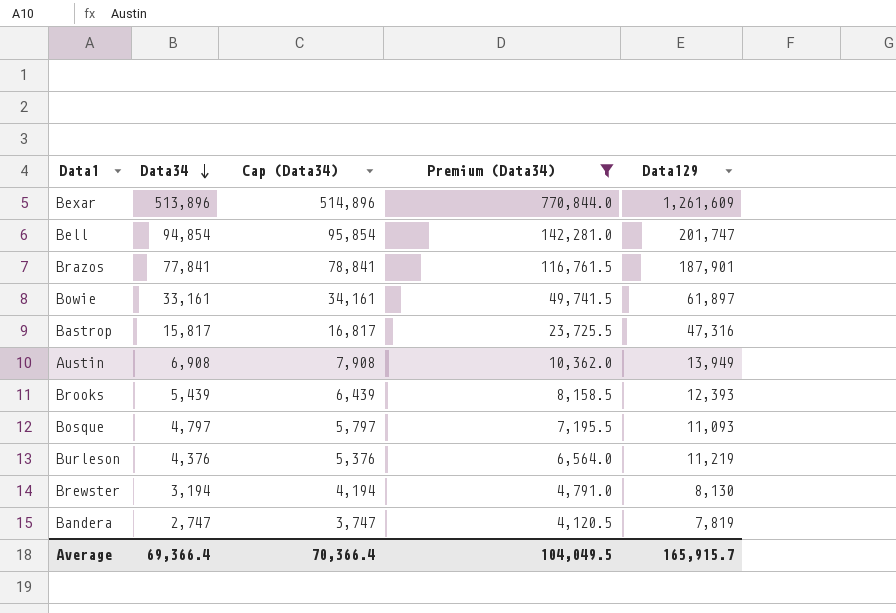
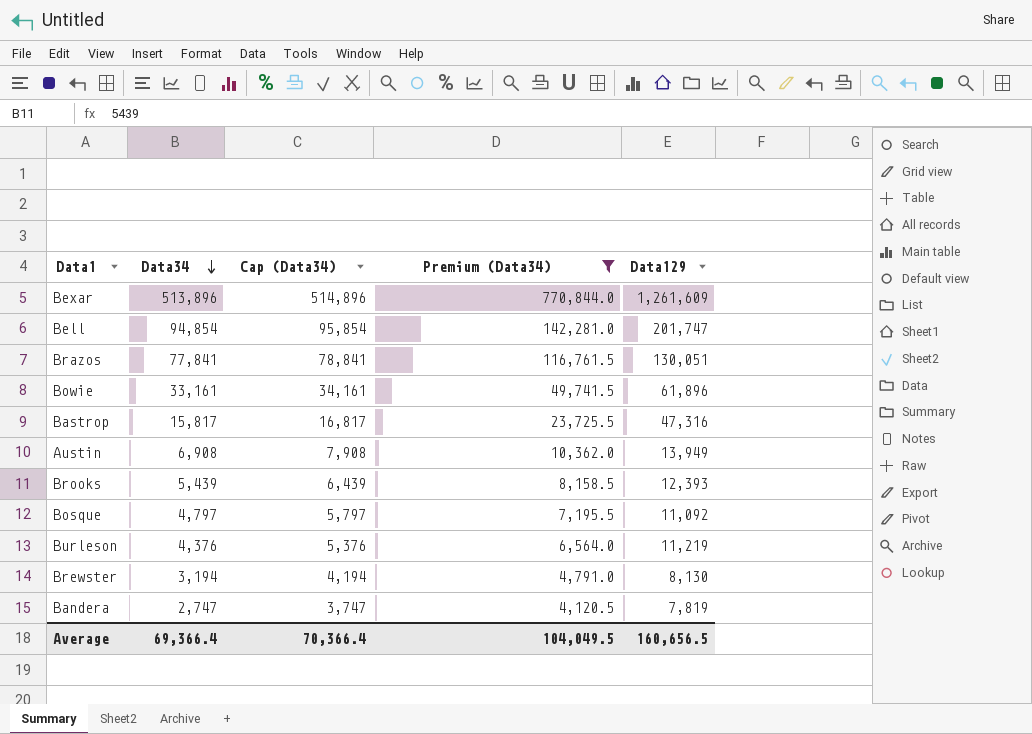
Brazos | Data129: 187,901 -> 130,051
Bowie | Data129: 61,897 -> 61,896
Bosque | Data129: 11,093 -> 11,092
Average | Data129: 165,915.7 -> 160,656.5

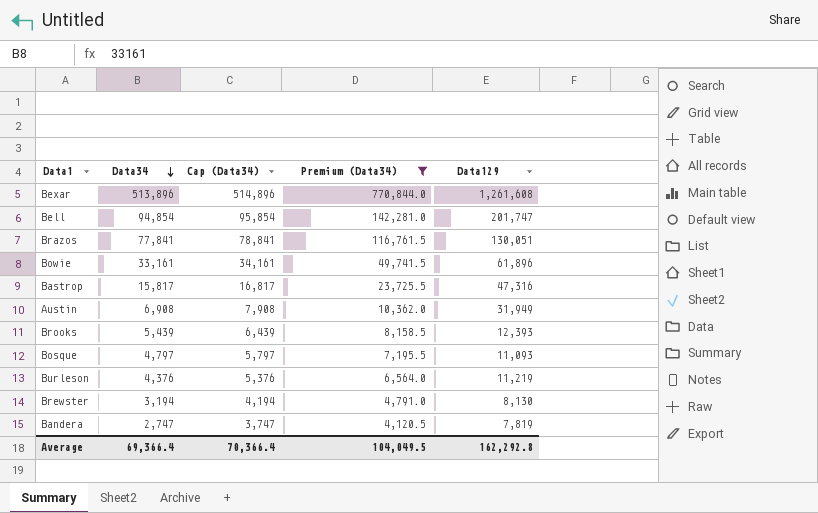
Bexar | Data129: 1,261,609 -> 1,261,608
Austin | Data129: 13,949 -> 31,949
Bosque | Data129: 11,092 -> 11,093
Average | Data129: 160,656.5 -> 162,292.8

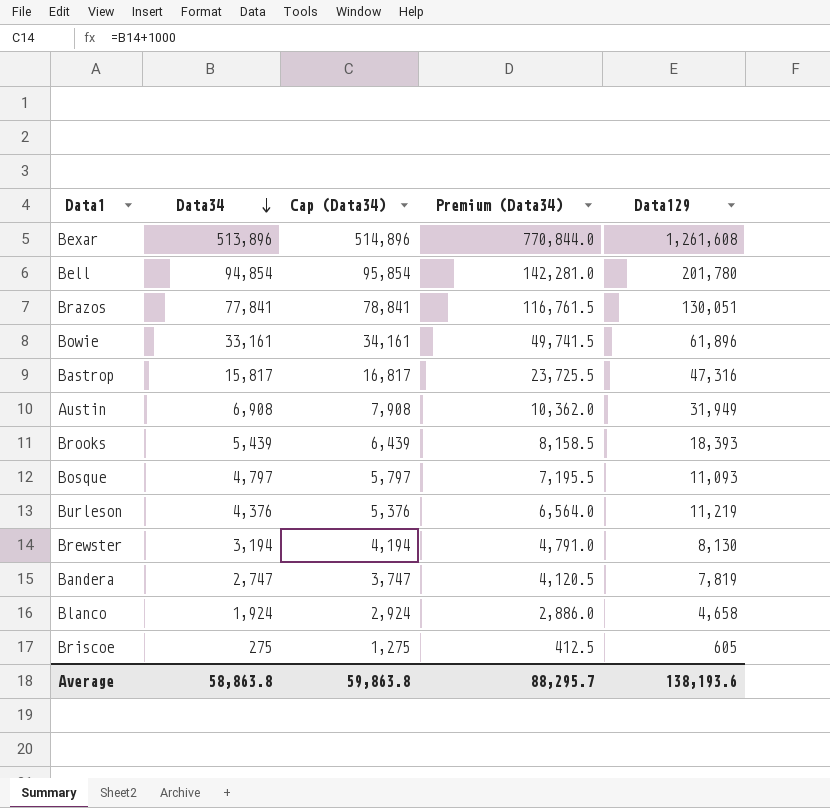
filter: Premium (Data34) >= 4,120.5 -> none
Bell | Data129: 201,747 -> 201,780
Brooks | Data129: 12,393 -> 18,393
Average | Data34: 69,366.4 -> 58,863.8
Average | Cap (Data34): 70,366.4 -> 59,863.8
Average | Premium (Data34): 104,049.5 -> 88,295.7
Average | Data129: 162,292.8 -> 138,193.6

